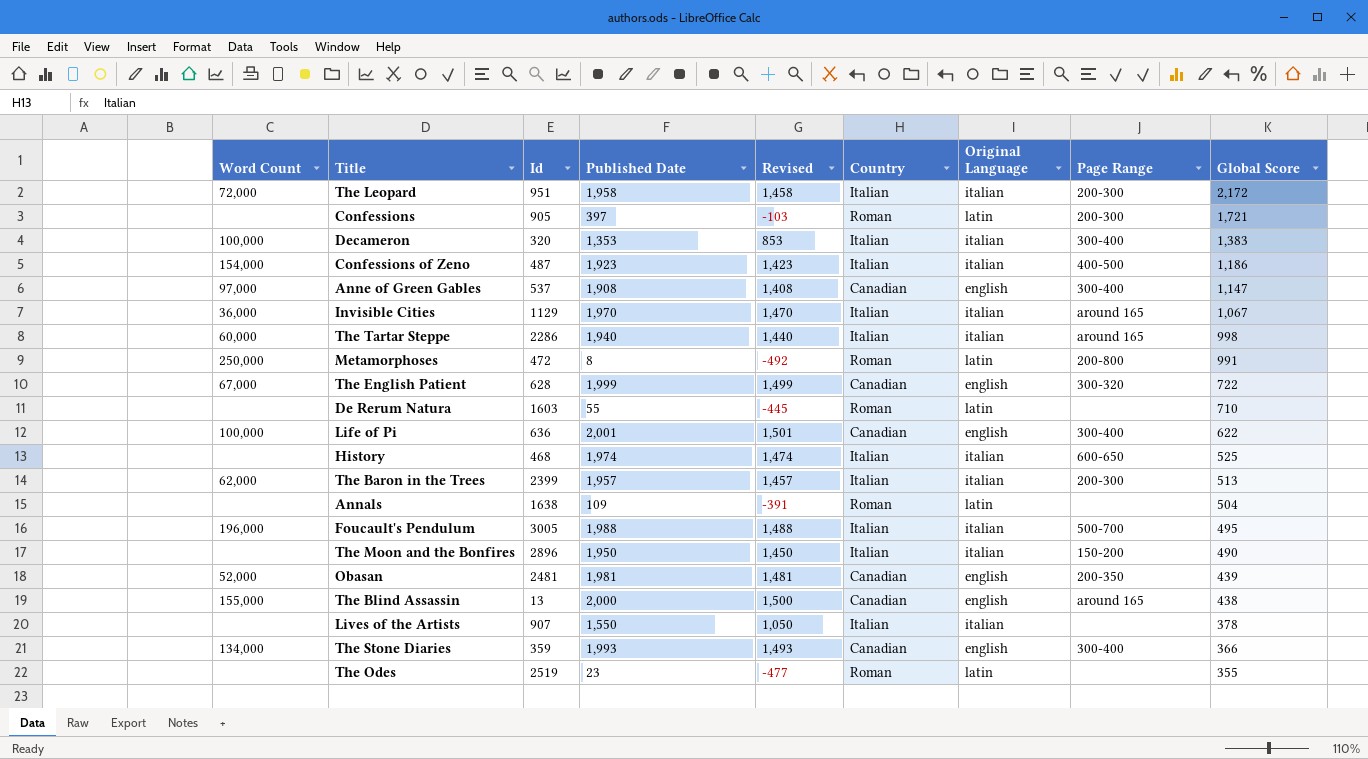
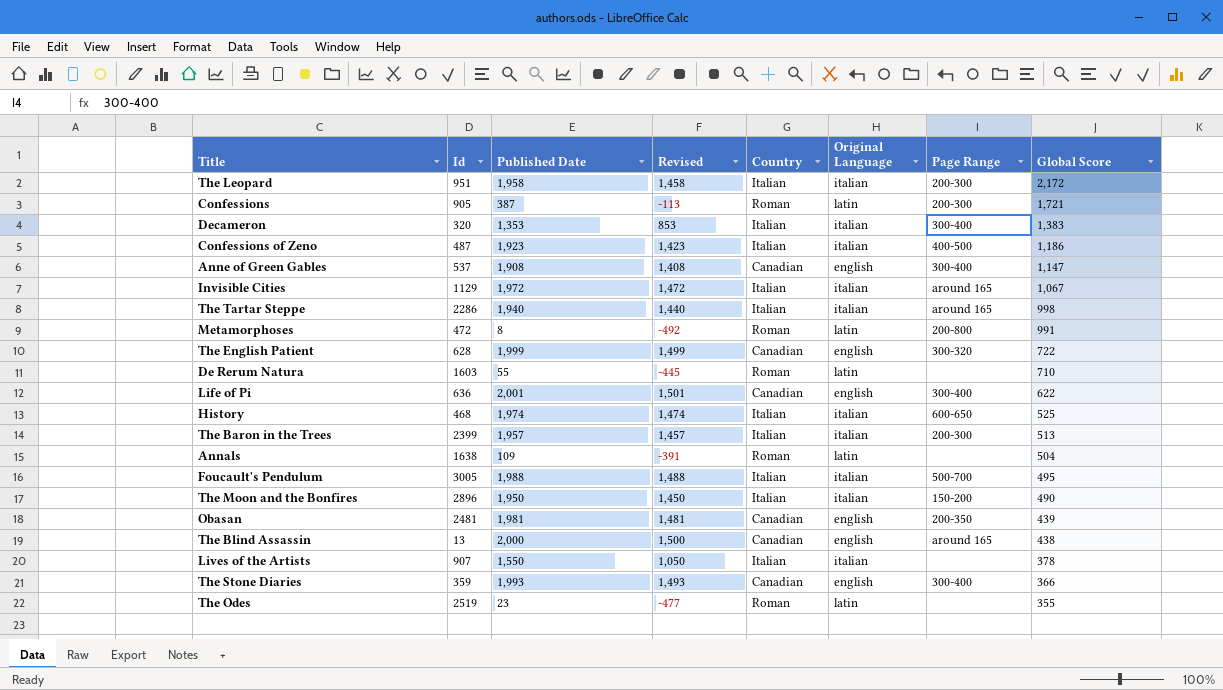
column Word Count | position: 1 -> none
Confessions | Published Date: 397 -> 387
Confessions | Revised: -103 -> -113
Invisible Cities | Published Date: 1,970 -> 1,972
Invisible Cities | Revised: 1,470 -> 1,472

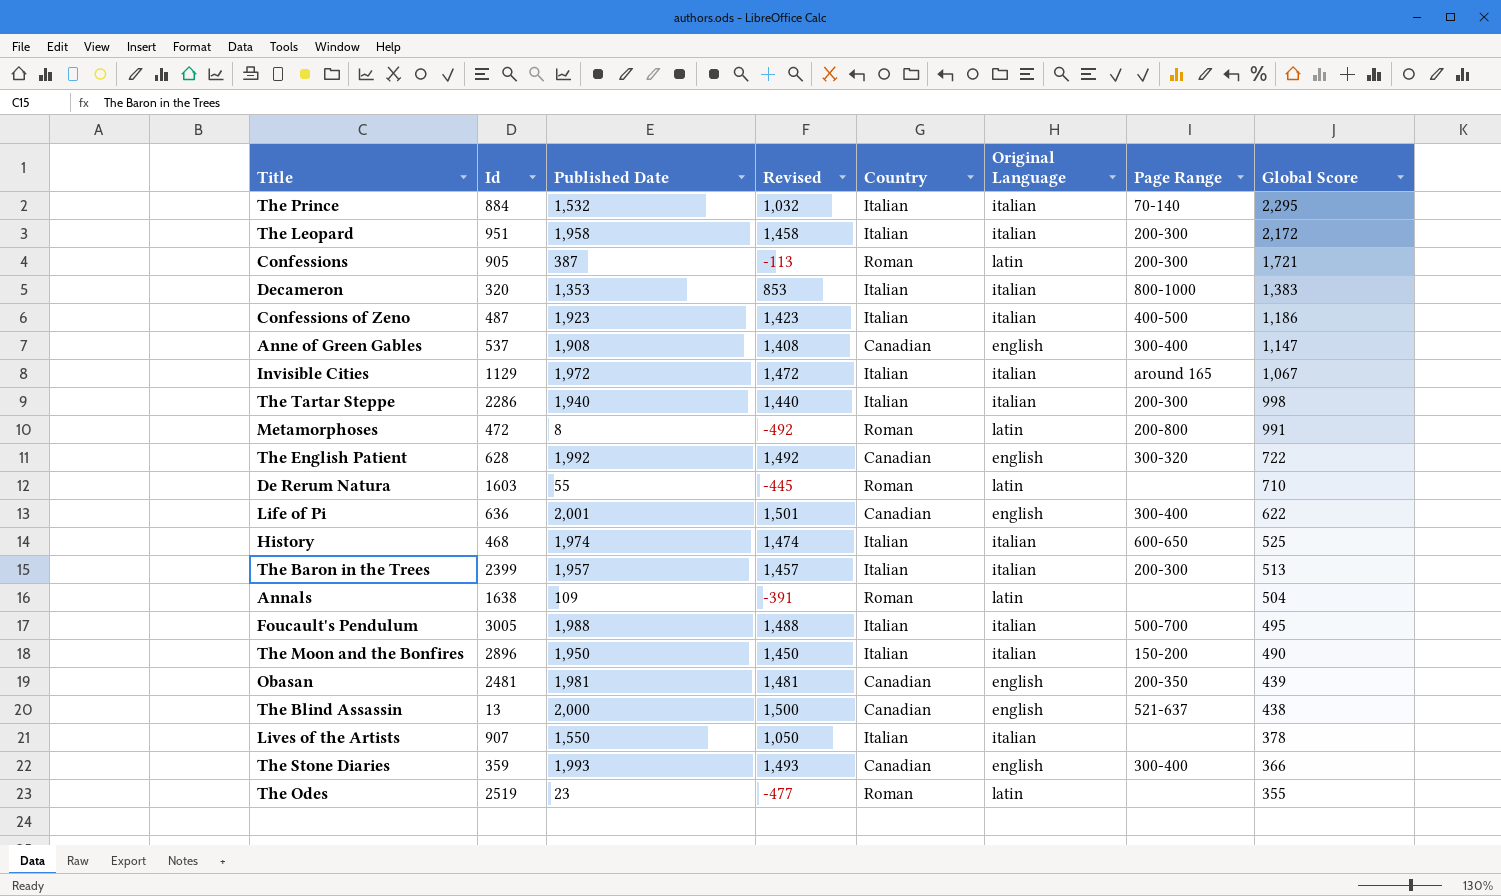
row The Prince: none -> 884 | 1,532 | 1,032 | Italian | italian | 70-140 | 2,295
Decameron | Page Range: 300-400 -> 800-1000
The Tartar Steppe | Page Range: around 165 -> 200-300
The English Patient | Published Date: 1,999 -> 1,992
The English Patient | Revised: 1,499 -> 1,492
The Blind Assassin | Page Range: around 165 -> 521-637

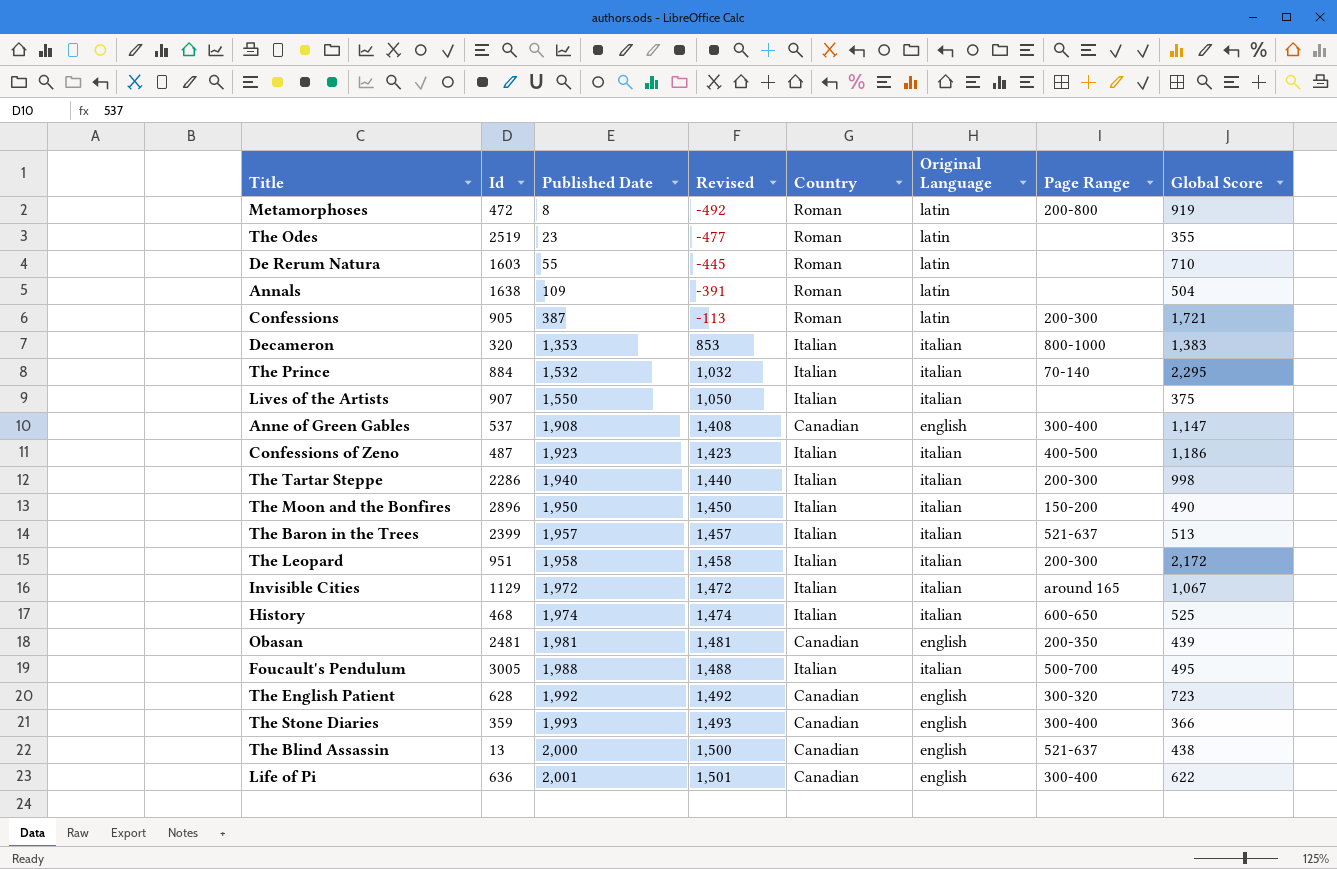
row order: Global Score descending -> Published Date ascending
Metamorphoses | Global Score: 991 -> 919
Lives of the Artists | Global Score: 378 -> 375
The Baron in the Trees | Page Range: 200-300 -> 521-637
The English Patient | Global Score: 722 -> 723

